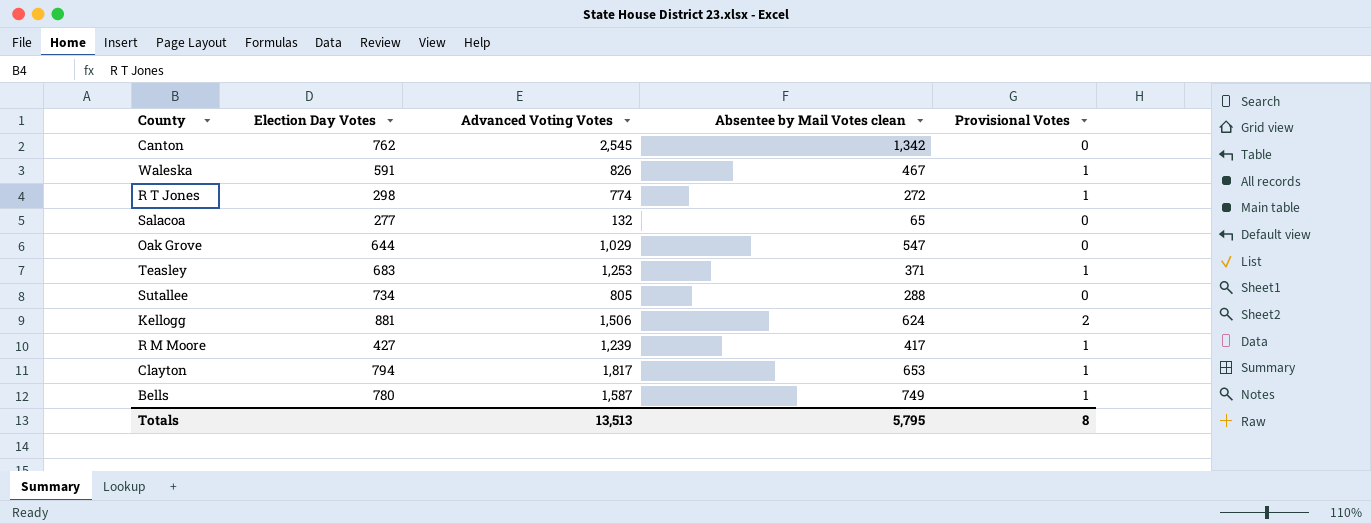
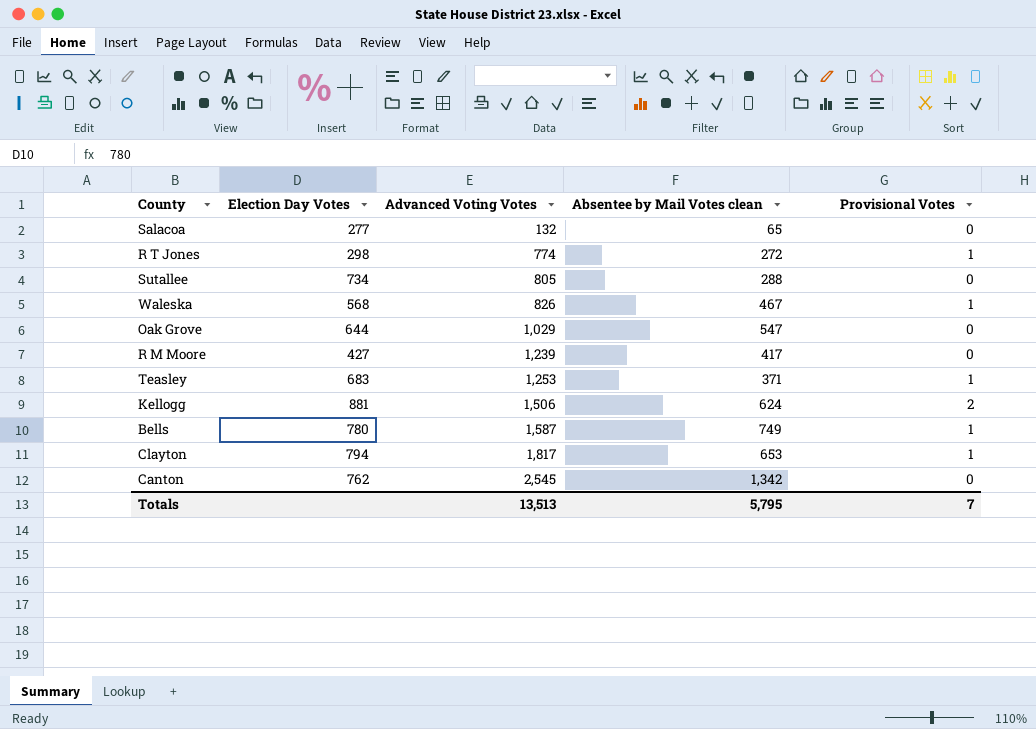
row order: none -> Advanced Voting Votes ascending
Waleska | Election Day Votes: 591 -> 568
R M Moore | Provisional Votes: 1 -> 0
Totals | Provisional Votes: 8 -> 7

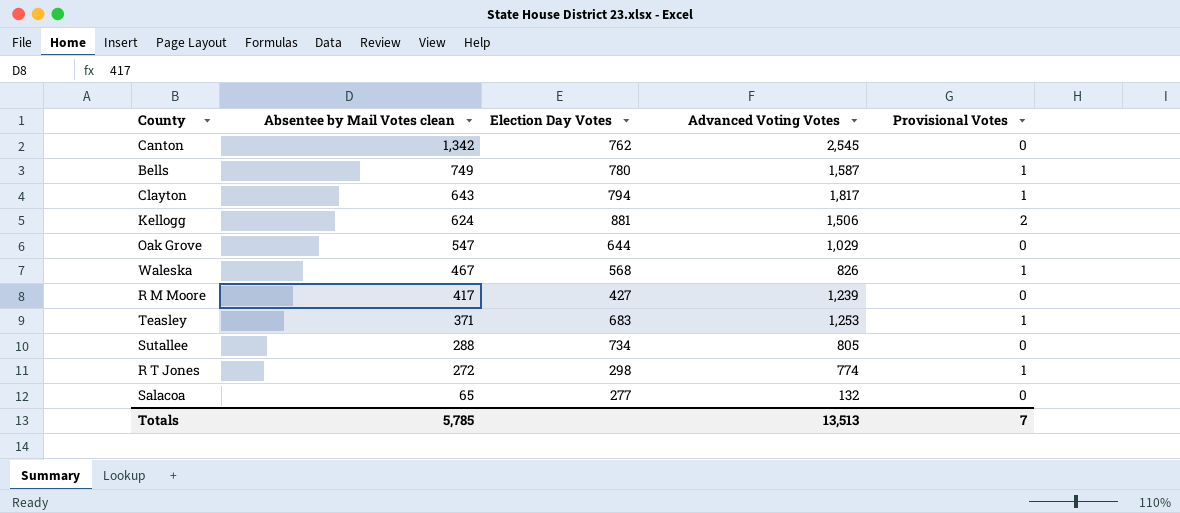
row order: Advanced Voting Votes ascending -> Absentee by Mail Votes clean descending
column Absentee by Mail Votes clean | position: 4 -> 2
Clayton | Absentee by Mail Votes clean: 653 -> 643
Totals | Absentee by Mail Votes clean: 5,795 -> 5,785

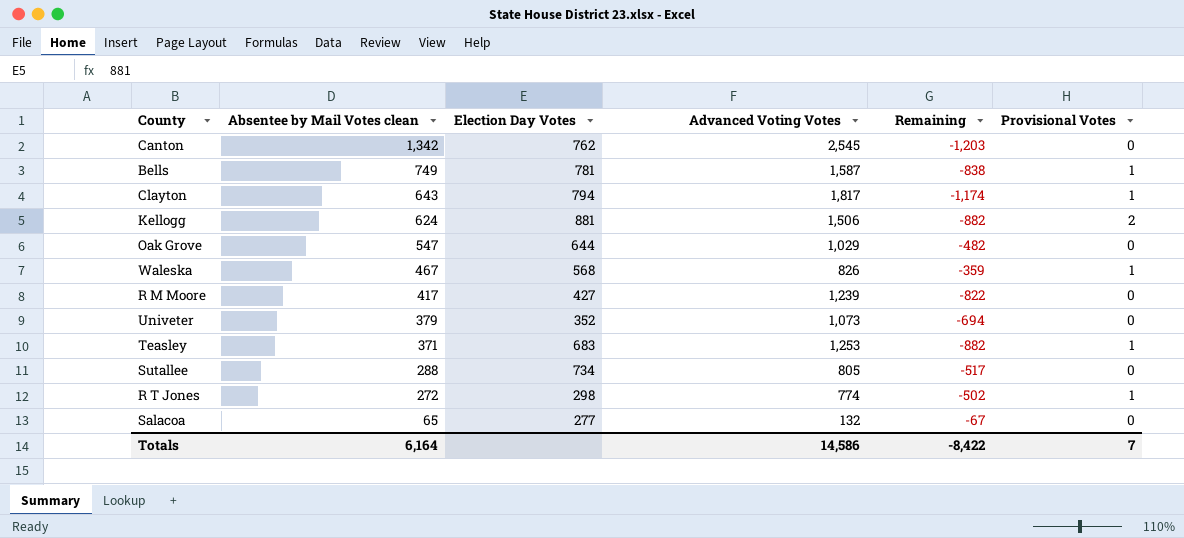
column Remaining | formula: none -> [Absentee by Mail Votes clean] - [Advanced Voting Votes]
Bells | Election Day Votes: 780 -> 781
row Univeter: none -> 379 | 352 | 1,073 | -694 | 0
Totals | Absentee by Mail Votes clean: 5,785 -> 6,164
Totals | Advanced Voting Votes: 13,513 -> 14,586

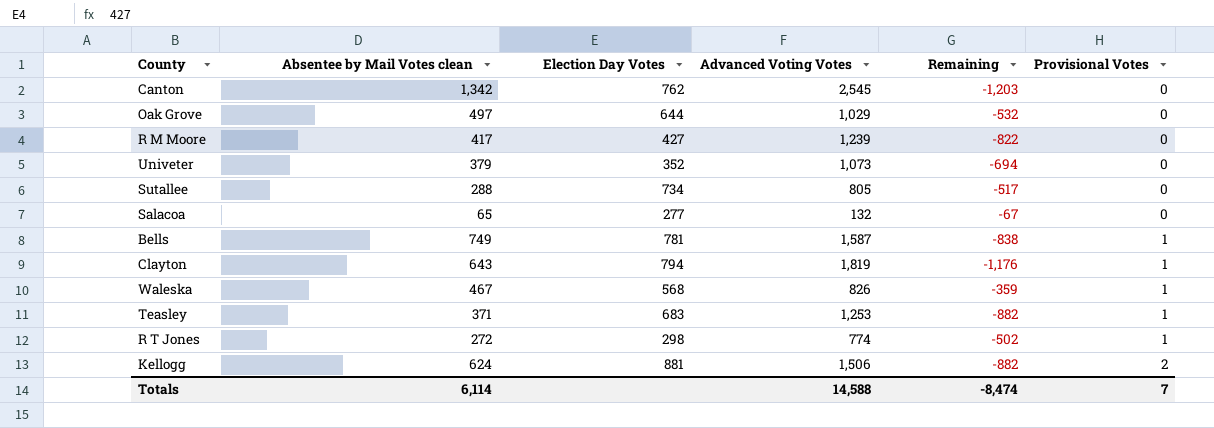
row order: Absentee by Mail Votes clean descending -> Provisional Votes ascending
Oak Grove | Absentee by Mail Votes clean: 547 -> 497
Oak Grove | Remaining: -482 -> -532
Clayton | Advanced Voting Votes: 1,817 -> 1,819
Clayton | Remaining: -1,174 -> -1,176
Totals | Absentee by Mail Votes clean: 6,164 -> 6,114
Totals | Advanced Voting Votes: 14,586 -> 14,588
Totals | Remaining: -8,422 -> -8,474

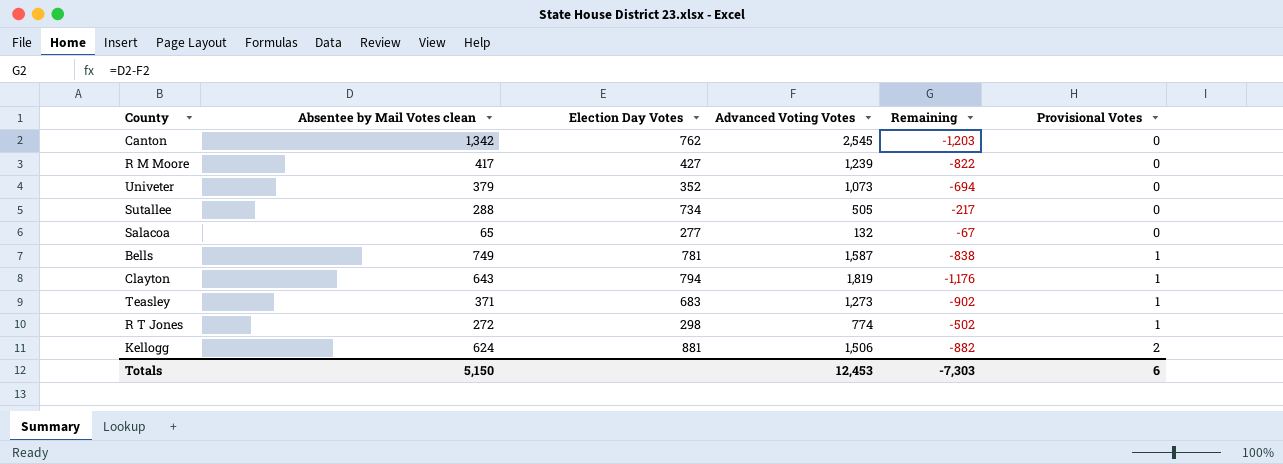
row Oak Grove: 497 | 644 | 1,029 | -532 | 0 -> none
row Waleska: 467 | 568 | 826 | -359 | 1 -> none
Sutallee | Advanced Voting Votes: 805 -> 505
Sutallee | Remaining: -517 -> -217
Teasley | Advanced Voting Votes: 1,253 -> 1,273
Teasley | Remaining: -882 -> -902
Totals | Absentee by Mail Votes clean: 6,114 -> 5,150
Totals | Advanced Voting Votes: 14,588 -> 12,453
Totals | Remaining: -8,474 -> -7,303
Totals | Provisional Votes: 7 -> 6

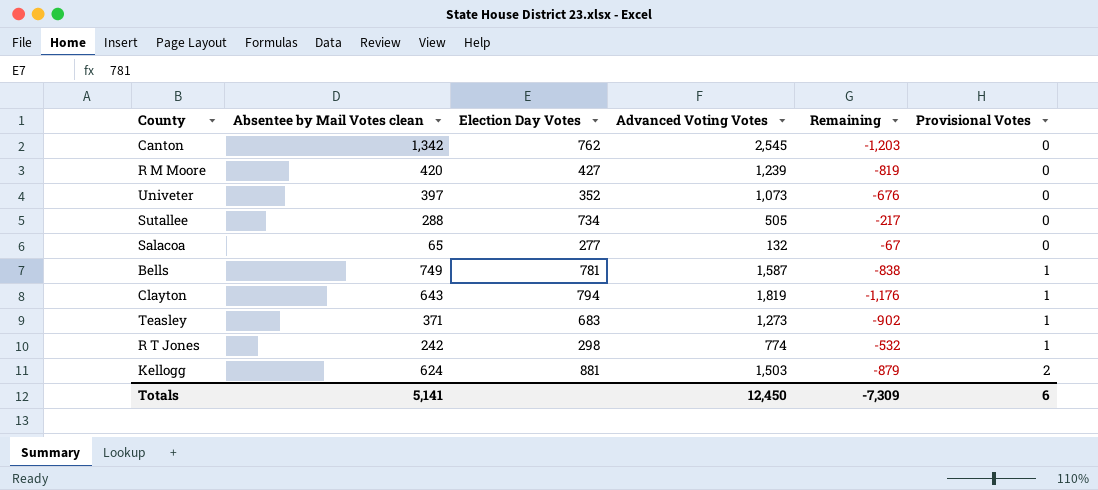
R M Moore | Absentee by Mail Votes clean: 417 -> 420
R M Moore | Remaining: -822 -> -819
Univeter | Absentee by Mail Votes clean: 379 -> 397
Univeter | Remaining: -694 -> -676
R T Jones | Absentee by Mail Votes clean: 272 -> 242
R T Jones | Remaining: -502 -> -532
Kellogg | Advanced Voting Votes: 1,506 -> 1,503
Kellogg | Remaining: -882 -> -879
Totals | Absentee by Mail Votes clean: 5,150 -> 5,141
Totals | Advanced Voting Votes: 12,453 -> 12,450
Totals | Remaining: -7,303 -> -7,309

